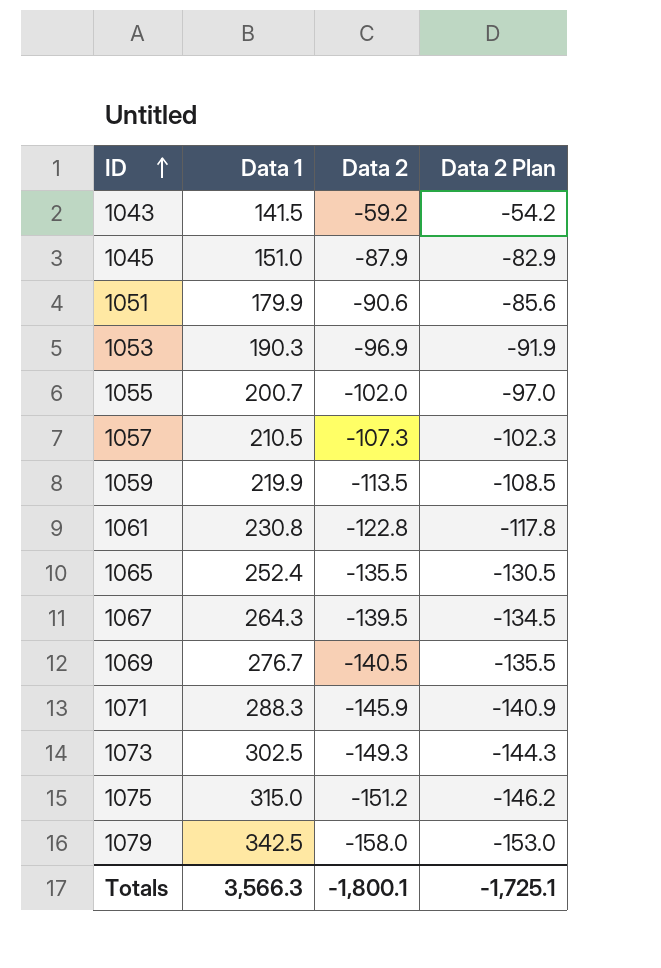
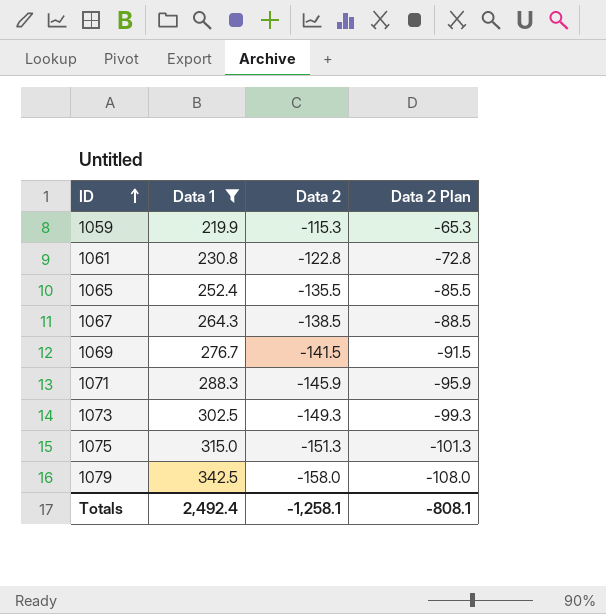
filter: none -> Data 1 >= 219.9
column Data 2 Plan | formula: [Data 2] + 5 -> [Data 2] + 50
1059 | Data 2: -113.5 -> -115.3
1067 | Data 2: -139.5 -> -138.5
1069 | Data 2: -140.5 -> -141.5
1075 | Data 2: -151.2 -> -151.3
Totals | Data 1: 3,566.3 -> 2,492.4
Totals | Data 2: -1,800.1 -> -1,258.1
Totals | Data 2 Plan: -1,725.1 -> -808.1

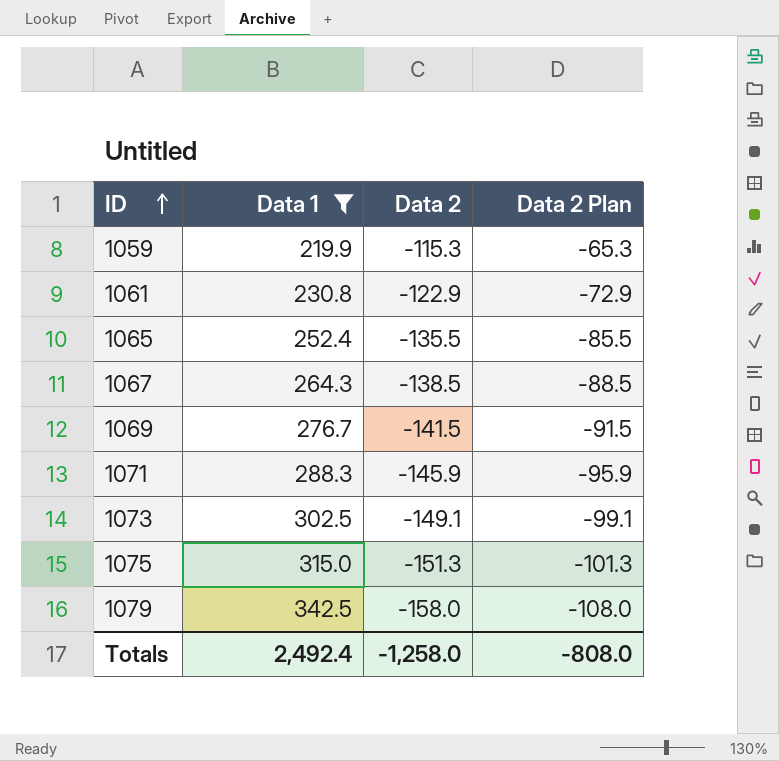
1061 | Data 2: -122.8 -> -122.9
1061 | Data 2 Plan: -72.8 -> -72.9
1073 | Data 2: -149.3 -> -149.1
1073 | Data 2 Plan: -99.3 -> -99.1
Totals | Data 2: -1,258.1 -> -1,258.0
Totals | Data 2 Plan: -808.1 -> -808.0

